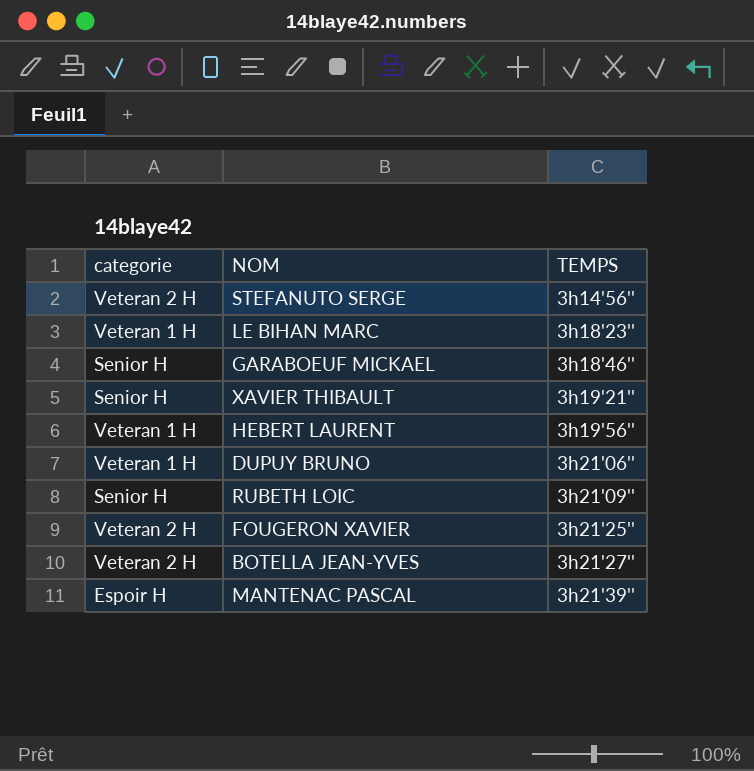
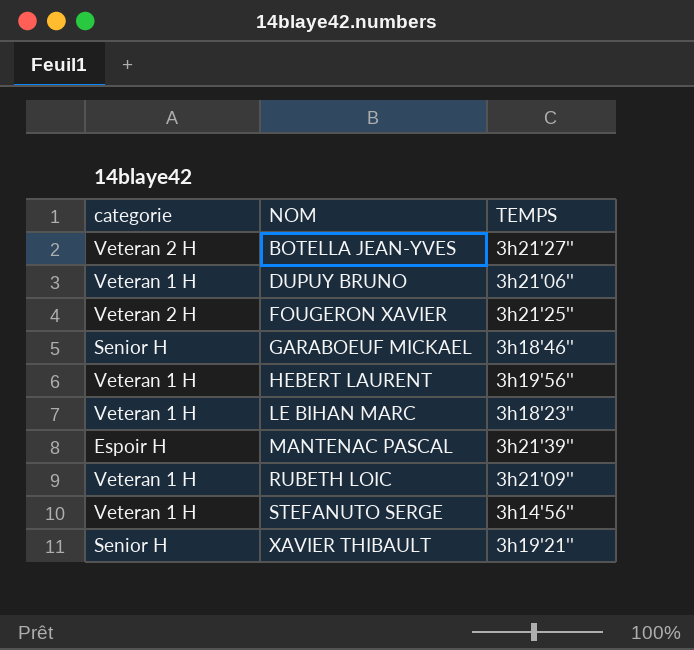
row order: TEMPS ascending -> NOM ascending
RUBETH LOIC | categorie: Senior H -> Veteran 1 H
STEFANUTO SERGE | categorie: Veteran 2 H -> Veteran 1 H

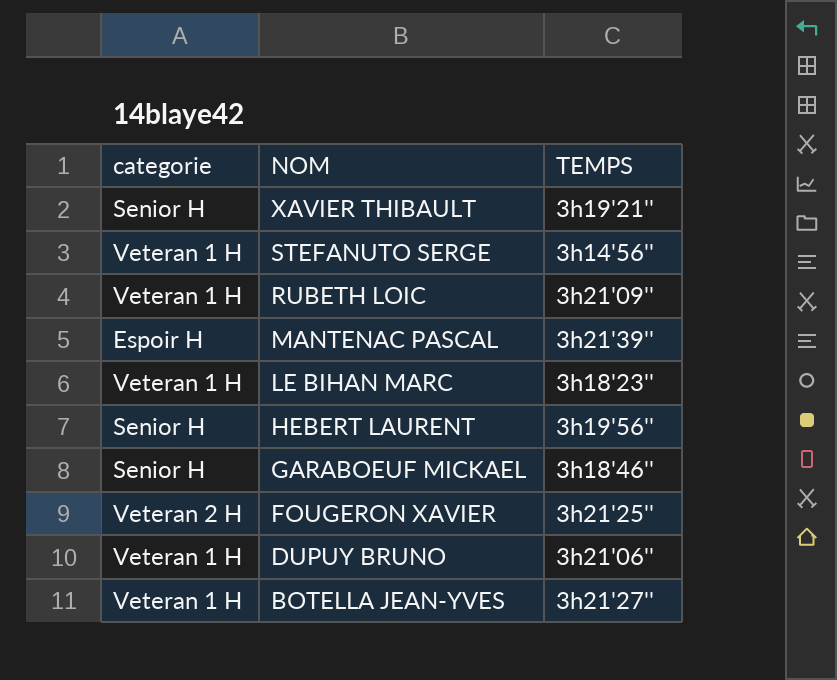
row order: NOM ascending -> NOM descending
HEBERT LAURENT | categorie: Veteran 1 H -> Senior H
BOTELLA JEAN-YVES | categorie: Veteran 2 H -> Veteran 1 H

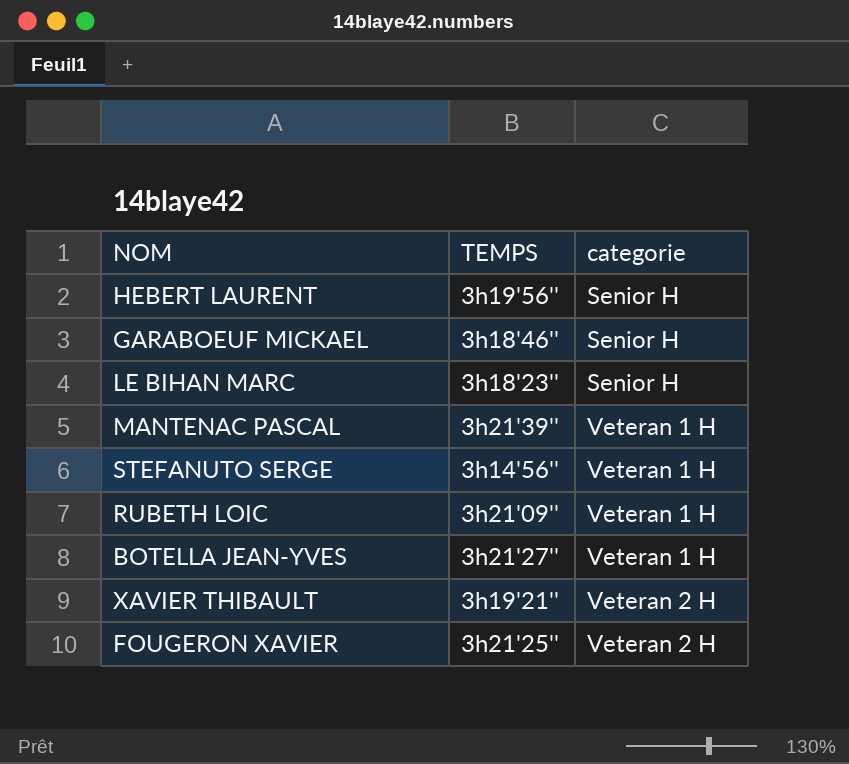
row order: NOM descending -> categorie ascending
column categorie | position: 1 -> 3
row DUPUY BRUNO: Veteran 1 H | 3h21'06'' -> none
LE BIHAN MARC | categorie: Veteran 1 H -> Senior H
MANTENAC PASCAL | categorie: Espoir H -> Veteran 1 H
XAVIER THIBAULT | categorie: Senior H -> Veteran 2 H

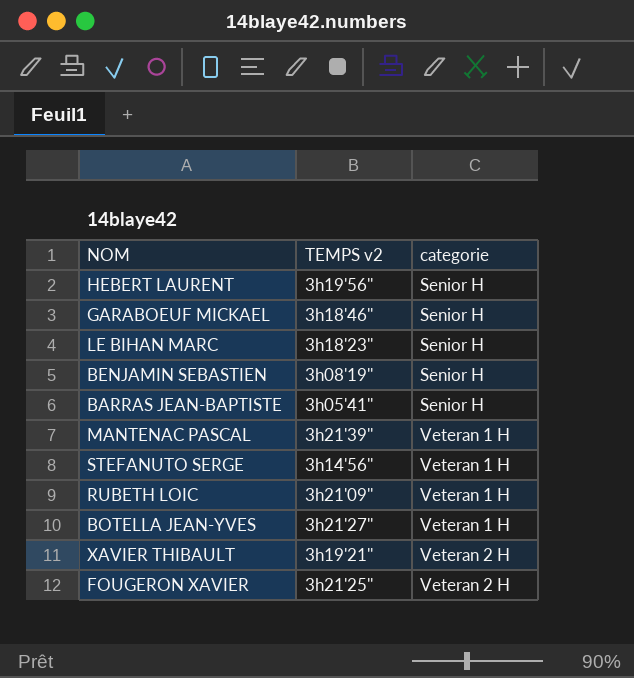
column name: TEMPS -> TEMPS v2
row BENJAMIN SEBASTIEN: none -> 3h08'19'' | Senior H
row BARRAS JEAN-BAPTISTE: none -> 3h05'41'' | Senior H

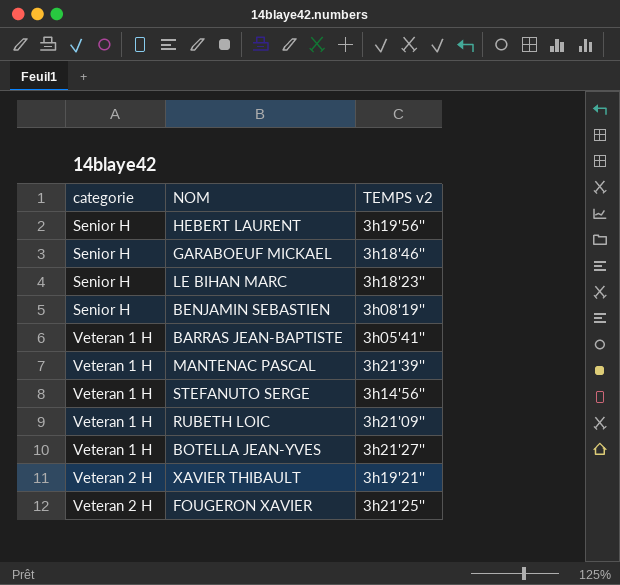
column categorie | position: 3 -> 1
BARRAS JEAN-BAPTISTE | categorie: Senior H -> Veteran 1 H

